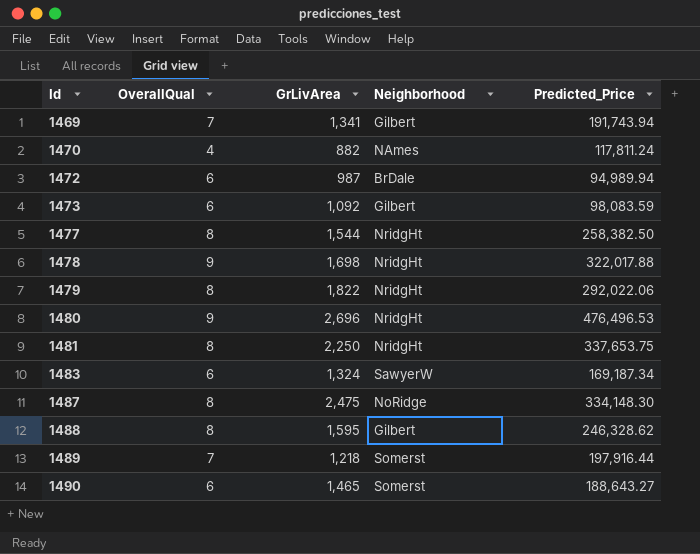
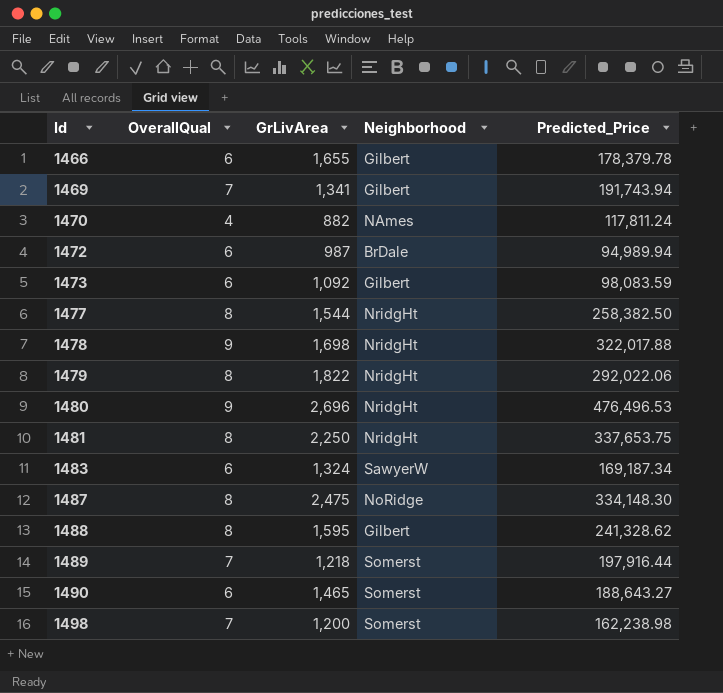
row 1466: none -> 6 | 1,655 | Gilbert | 178,379.78
1488 | Predicted_Price: 246,328.62 -> 241,328.62
row 1498: none -> 7 | 1,200 | Somerst | 162,238.98

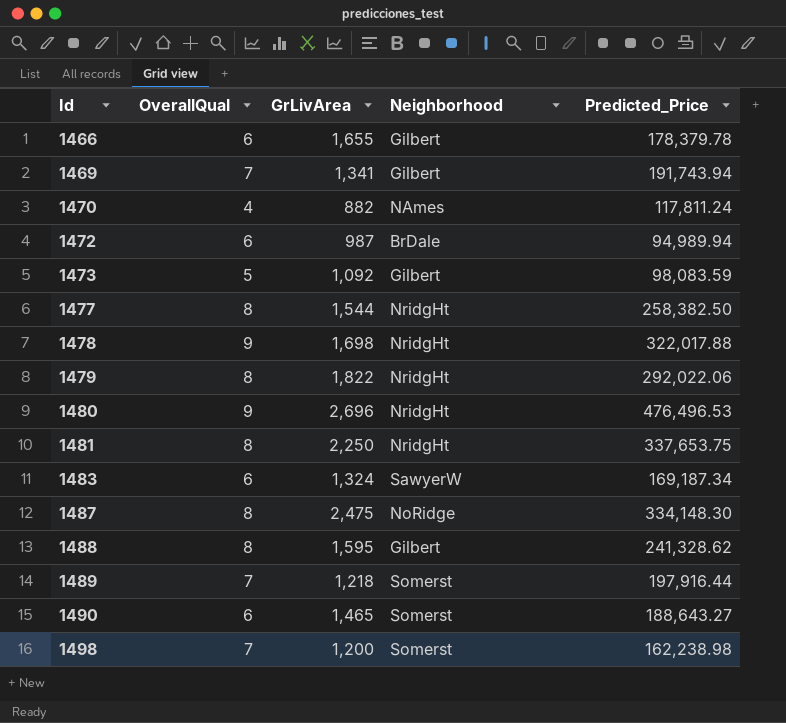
1473 | OverallQual: 6 -> 5

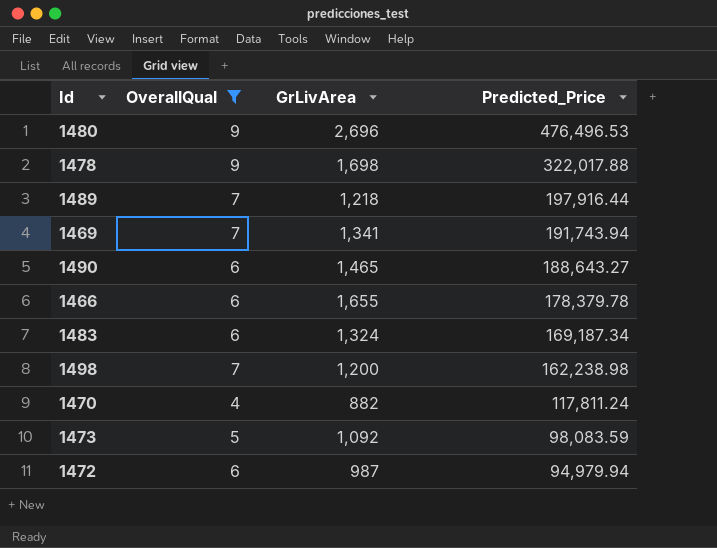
filter: none -> OverallQual != 8
row order: Id ascending -> Predicted_Price descending
column Neighborhood | position: 4 -> none
1472 | Predicted_Price: 94,989.94 -> 94,979.94

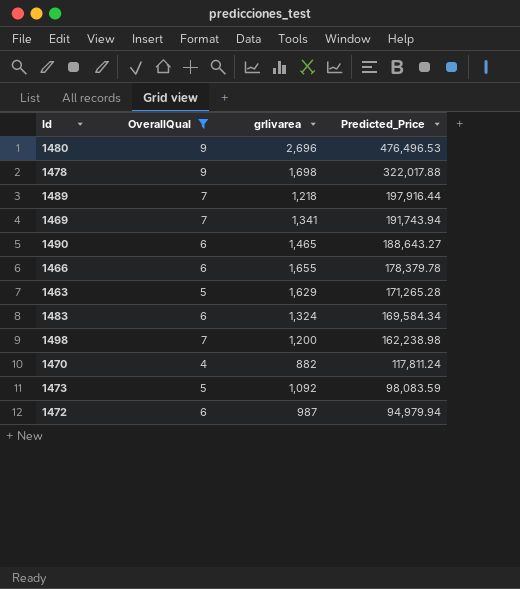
column name: GrLivArea -> grlivarea
row 1463: none -> 5 | 1,629 | 171,265.28
1483 | Predicted_Price: 169,187.34 -> 169,584.34

